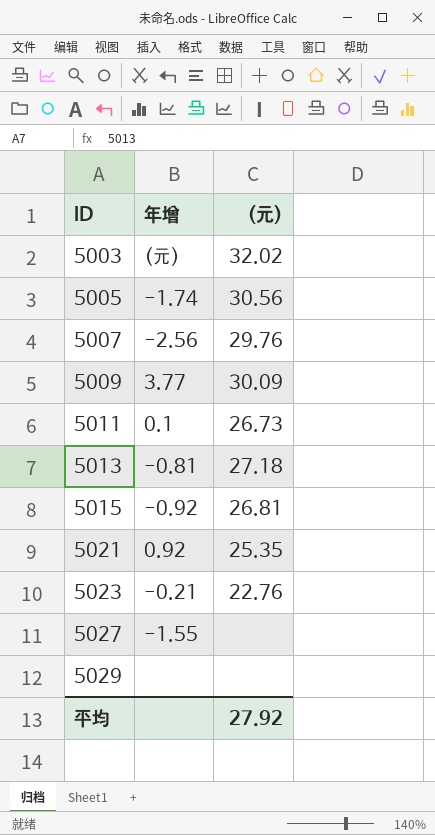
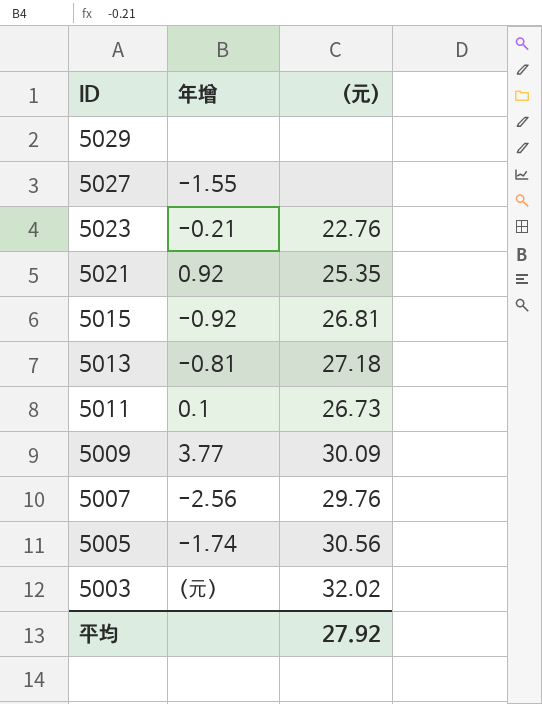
row order: ID ascending -> ID descending

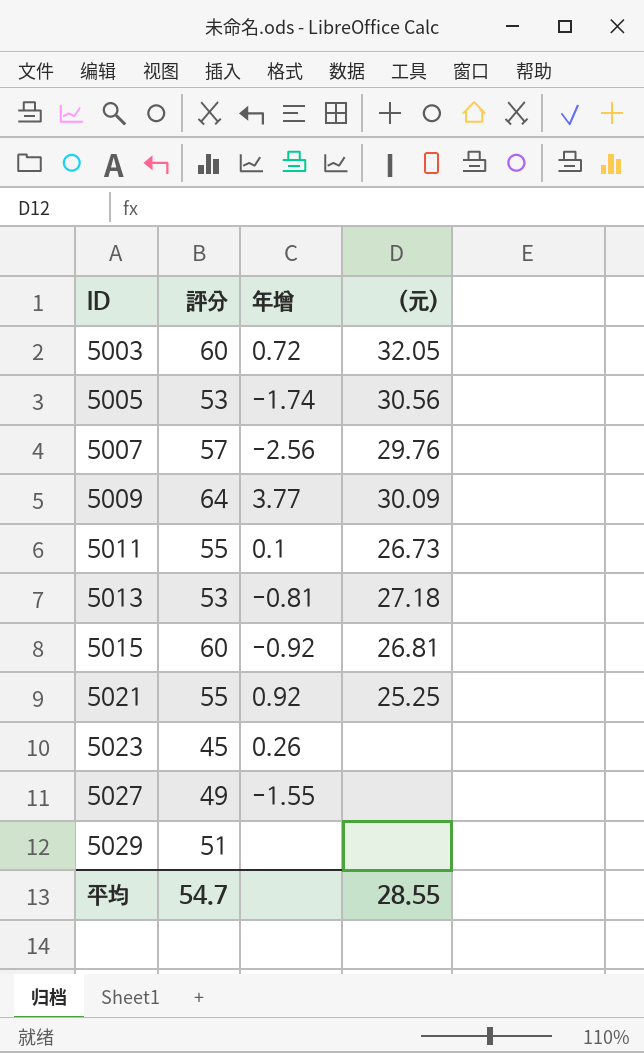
row order: ID descending -> ID ascending
column 評分 | position: none -> 2
5003 | 年增: (元) -> 0.72
5003 | (元): 32.02 -> 32.05
5021 | (元): 25.35 -> 25.25
5023 | 年增: -0.21 -> 0.26
5023 | (元): 22.76 -> none
平均 | (元): 27.92 -> 28.55

